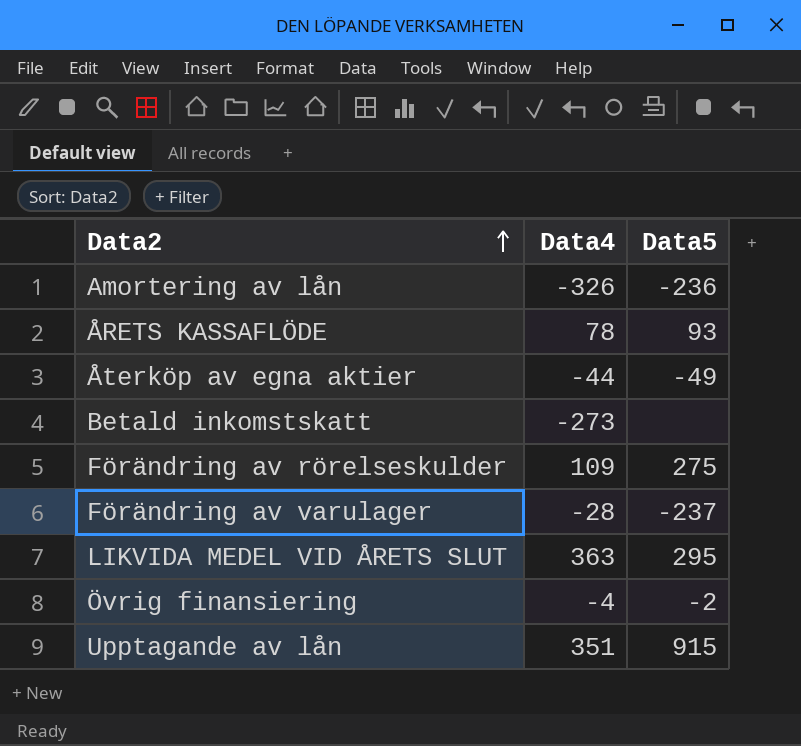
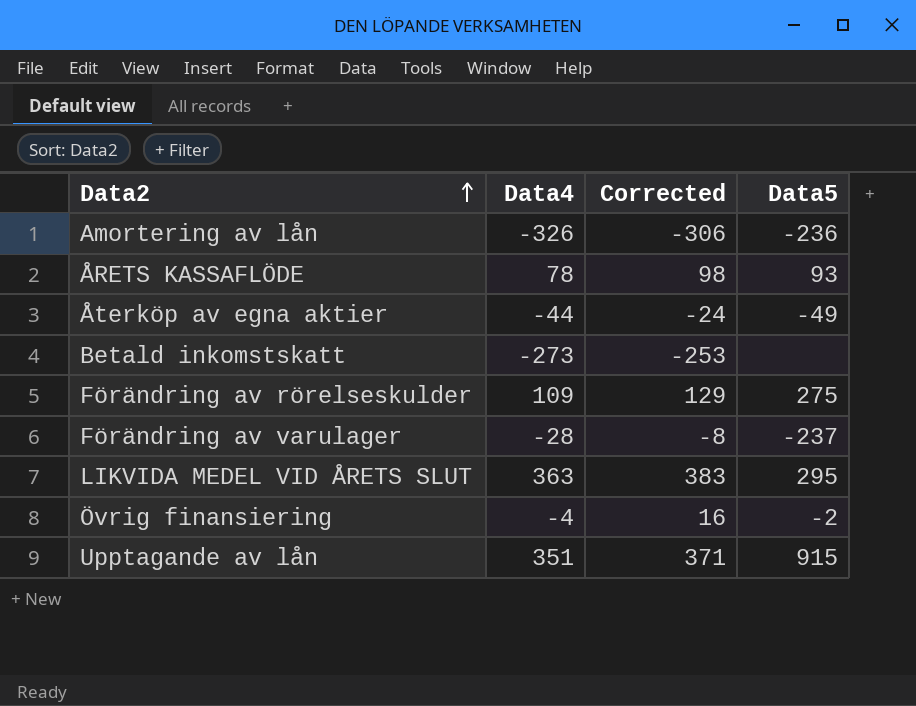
column Corrected | formula: none -> [Data4] + 20

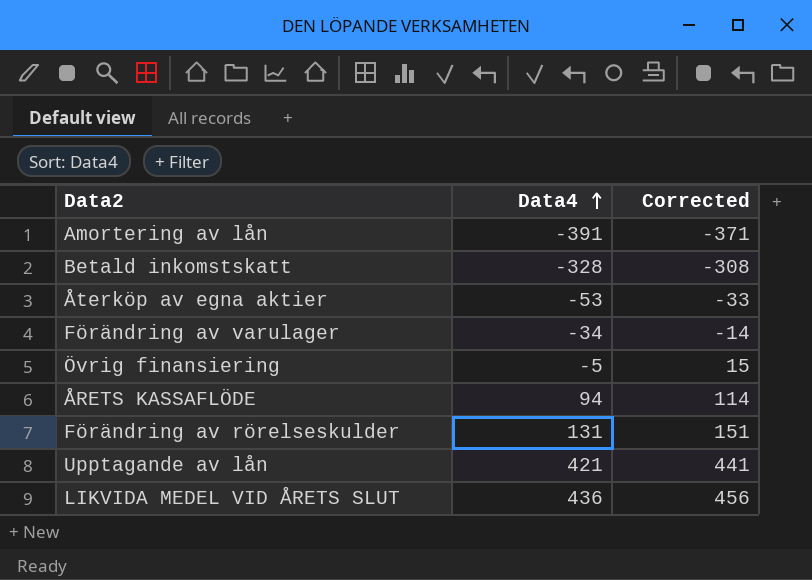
row order: Data2 ascending -> Data4 ascending
column Data5 | position: 4 -> none
Amortering av lån | Data4: -326 -> -391
Amortering av lån | Corrected: -306 -> -371
Betald inkomstskatt | Data4: -273 -> -328
Betald inkomstskatt | Corrected: -253 -> -308
Återköp av egna aktier | Data4: -44 -> -53
Återköp av egna aktier | Corrected: -24 -> -33
Förändring av varulager | Data4: -28 -> -34
Förändring av varulager | Corrected: -8 -> -14
Övrig finansiering | Data4: -4 -> -5
Övrig finansiering | Corrected: 16 -> 15
ÅRETS KASSAFLÖDE | Data4: 78 -> 94
ÅRETS KASSAFLÖDE | Corrected: 98 -> 114
Förändring av rörelseskulder | Data4: 109 -> 131
Förändring av rörelseskulder | Corrected: 129 -> 151
Upptagande av lån | Data4: 351 -> 421
Upptagande av lån | Corrected: 371 -> 441
LIKVIDA MEDEL VID ÅRETS SLUT | Data4: 363 -> 436
LIKVIDA MEDEL VID ÅRETS SLUT | Corrected: 383 -> 456

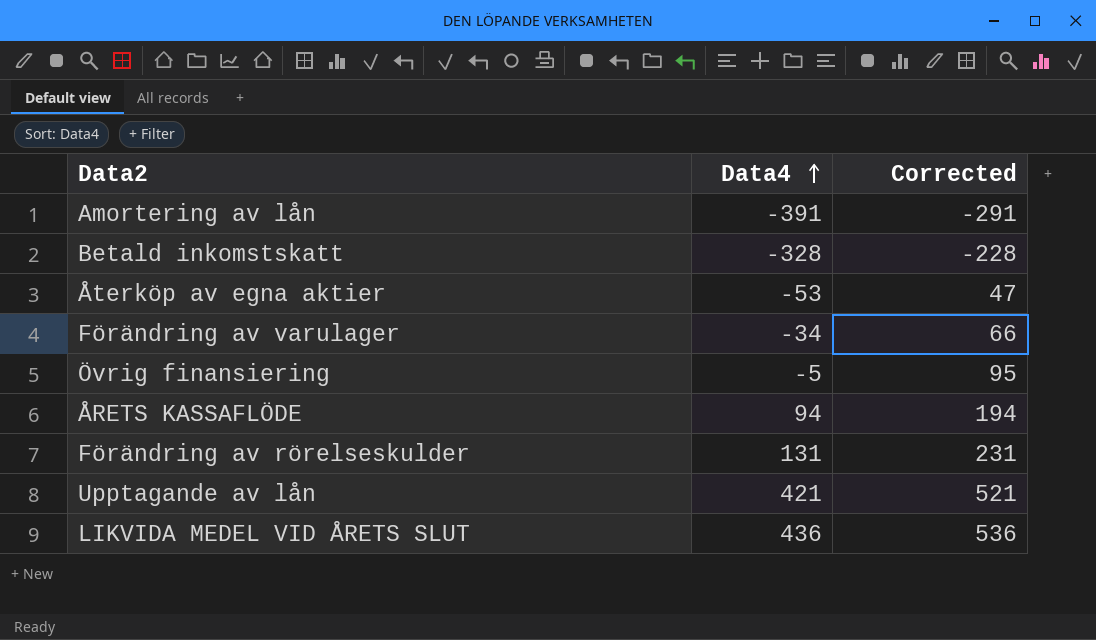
column Corrected | formula: [Data4] + 20 -> [Data4] + 100

